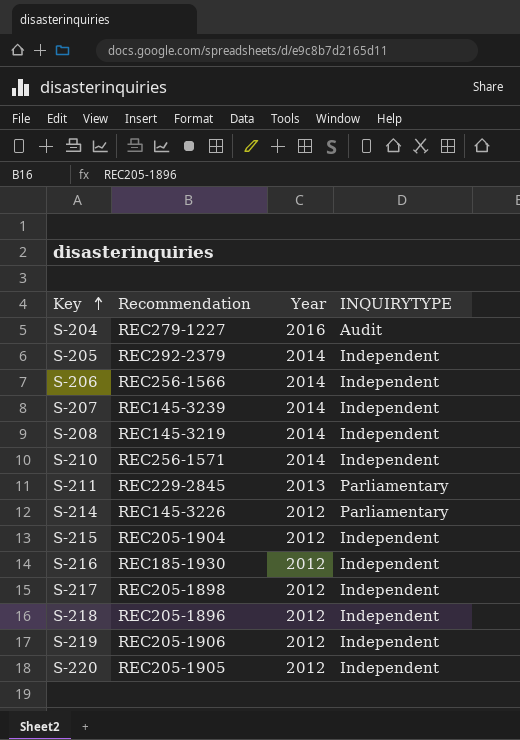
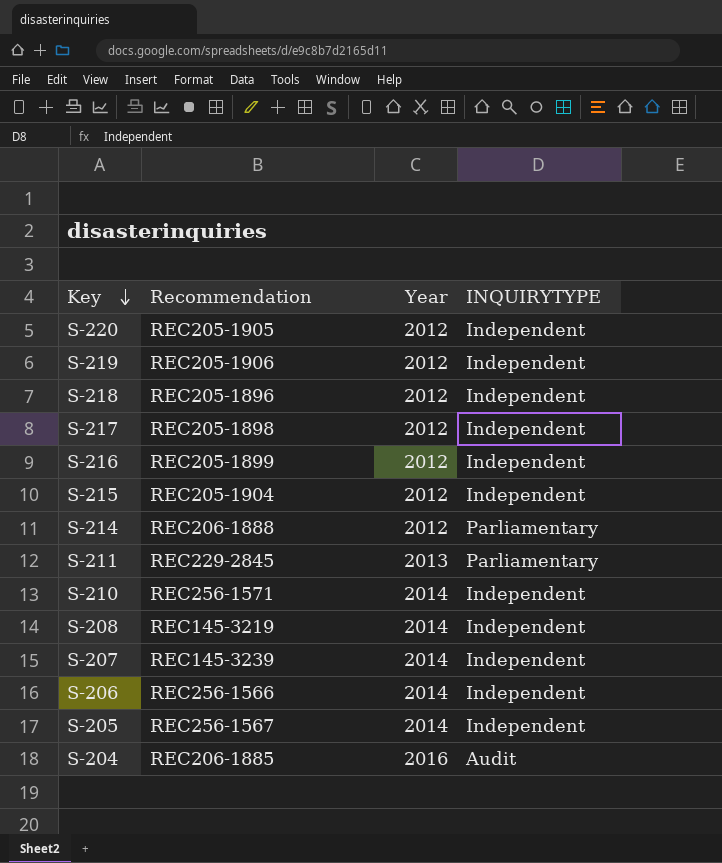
row order: Key ascending -> Key descending
S-216 | Recommendation: REC185-1930 -> REC205-1899
S-214 | Recommendation: REC145-3226 -> REC206-1888
S-205 | Recommendation: REC292-2379 -> REC256-1567
S-204 | Recommendation: REC279-1227 -> REC206-1885

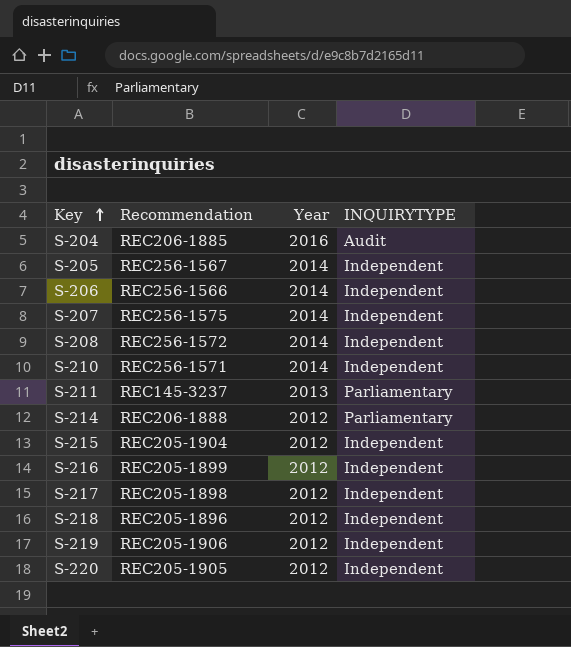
row order: Key descending -> Key ascending
S-207 | Recommendation: REC145-3239 -> REC256-1575
S-208 | Recommendation: REC145-3219 -> REC256-1572
S-211 | Recommendation: REC229-2845 -> REC145-3237

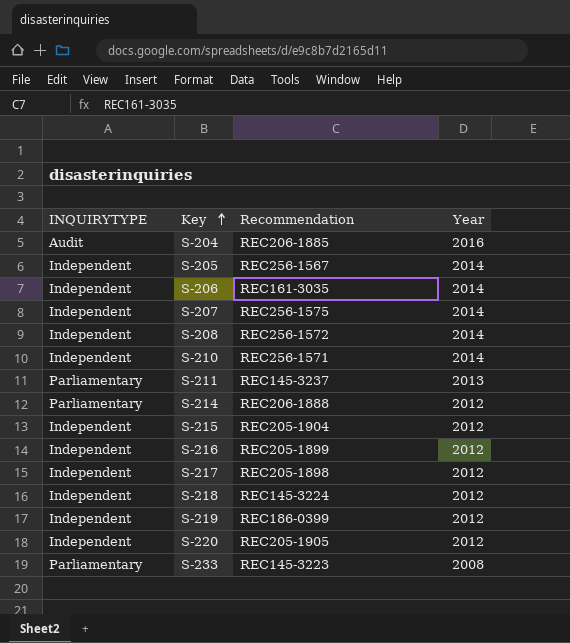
column INQUIRYTYPE | position: 4 -> 1
S-206 | Recommendation: REC256-1566 -> REC161-3035
S-218 | Recommendation: REC205-1896 -> REC145-3224
S-219 | Recommendation: REC205-1906 -> REC186-0399
row S-233: none -> Parliamentary | REC145-3223 | 2008

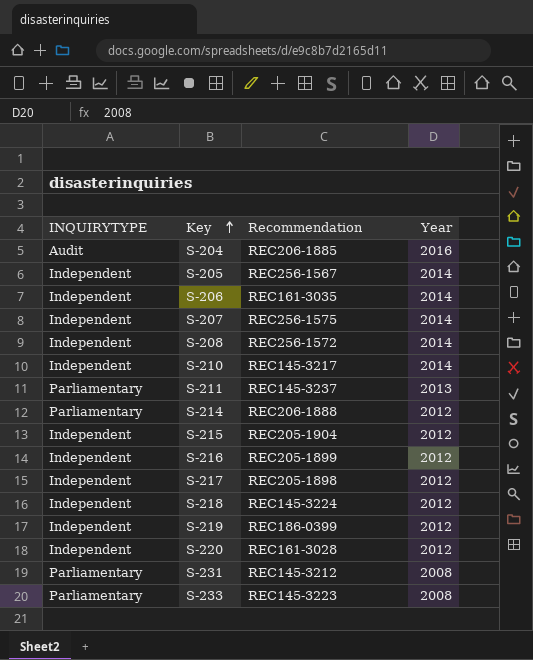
S-210 | Recommendation: REC256-1571 -> REC145-3217
S-220 | Recommendation: REC205-1905 -> REC161-3028
row S-231: none -> Parliamentary | REC145-3212 | 2008

